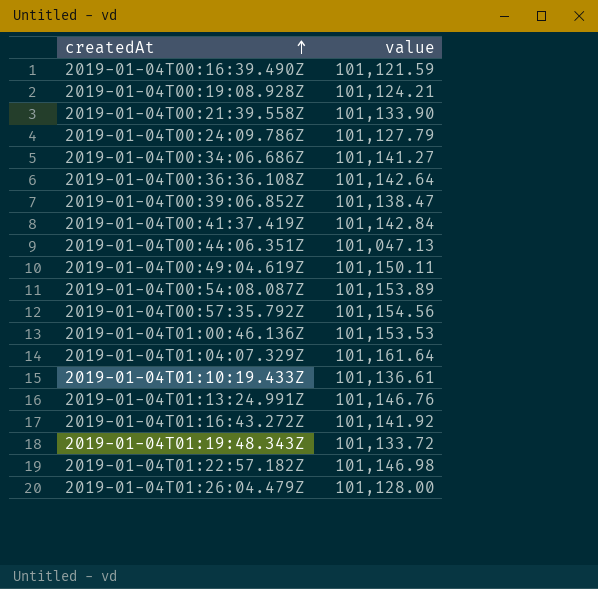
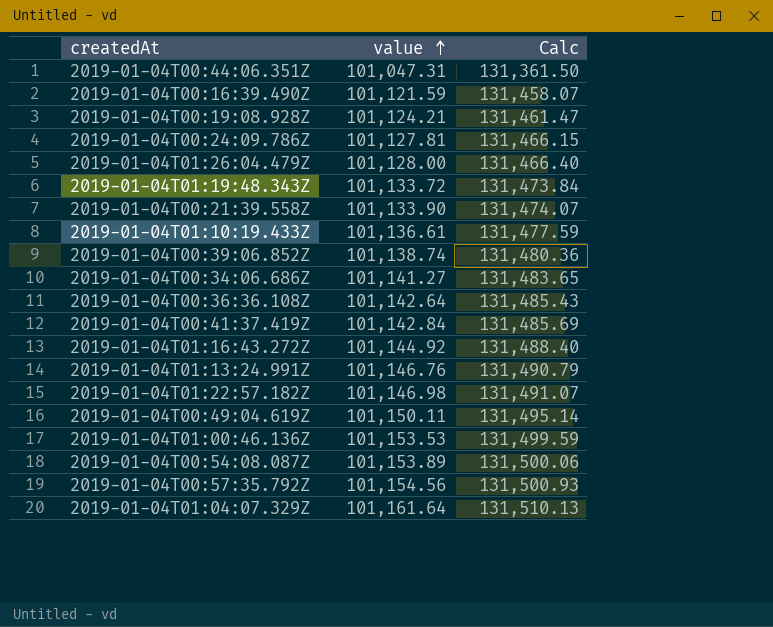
row order: createdAt ascending -> value ascending
column Calc | formula: none -> [value] * 1.3
2019-01-04T00:44:06.351Z | value: 101,047.13 -> 101,047.31
2019-01-04T00:24:09.786Z | value: 101,127.79 -> 101,127.81
2019-01-04T00:39:06.852Z | value: 101,138.47 -> 101,138.74
2019-01-04T01:16:43.272Z | value: 101,141.92 -> 101,144.92

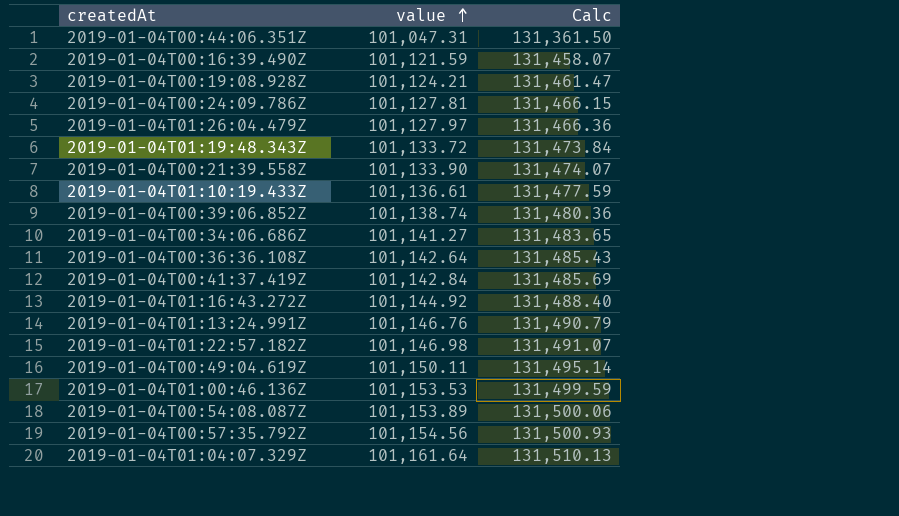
2019-01-04T01:26:04.479Z | value: 101,128.00 -> 101,127.97
2019-01-04T01:26:04.479Z | Calc: 131,466.40 -> 131,466.36

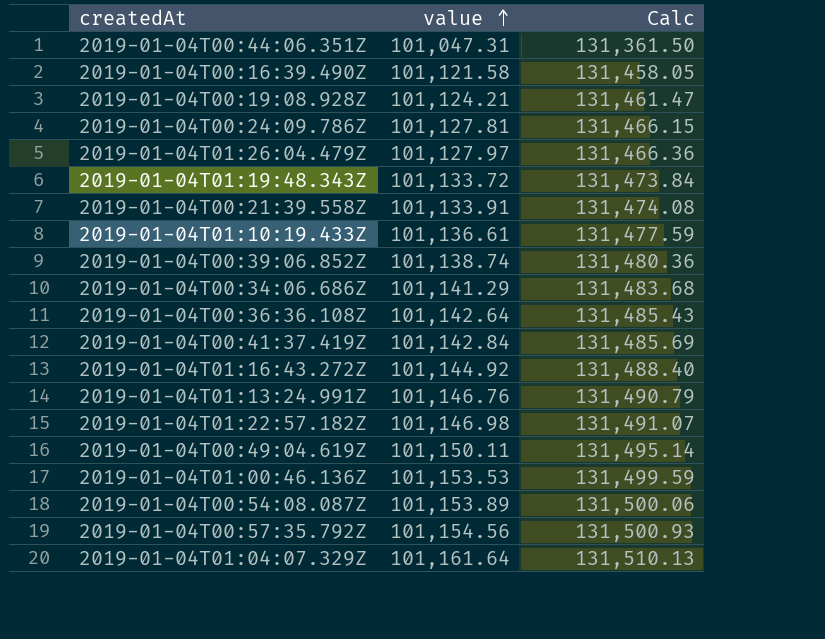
2019-01-04T00:16:39.490Z | value: 101,121.59 -> 101,121.58
2019-01-04T00:16:39.490Z | Calc: 131,458.07 -> 131,458.05
2019-01-04T00:21:39.558Z | value: 101,133.90 -> 101,133.91
2019-01-04T00:21:39.558Z | Calc: 131,474.07 -> 131,474.08
2019-01-04T00:34:06.686Z | value: 101,141.27 -> 101,141.29
2019-01-04T00:34:06.686Z | Calc: 131,483.65 -> 131,483.68

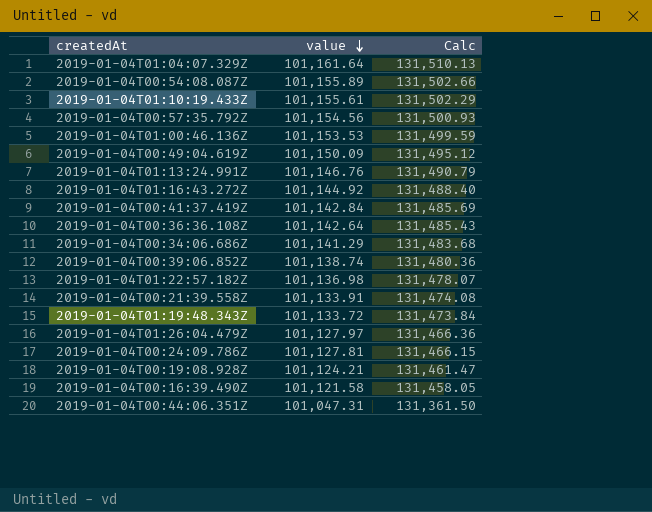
row order: value ascending -> value descending
2019-01-04T00:54:08.087Z | value: 101,153.89 -> 101,155.89
2019-01-04T00:54:08.087Z | Calc: 131,500.06 -> 131,502.66
2019-01-04T01:10:19.433Z | value: 101,136.61 -> 101,155.61
2019-01-04T01:10:19.433Z | Calc: 131,477.59 -> 131,502.29
2019-01-04T00:49:04.619Z | value: 101,150.11 -> 101,150.09
2019-01-04T00:49:04.619Z | Calc: 131,495.14 -> 131,495.12
2019-01-04T01:22:57.182Z | value: 101,146.98 -> 101,136.98
2019-01-04T01:22:57.182Z | Calc: 131,491.07 -> 131,478.07

